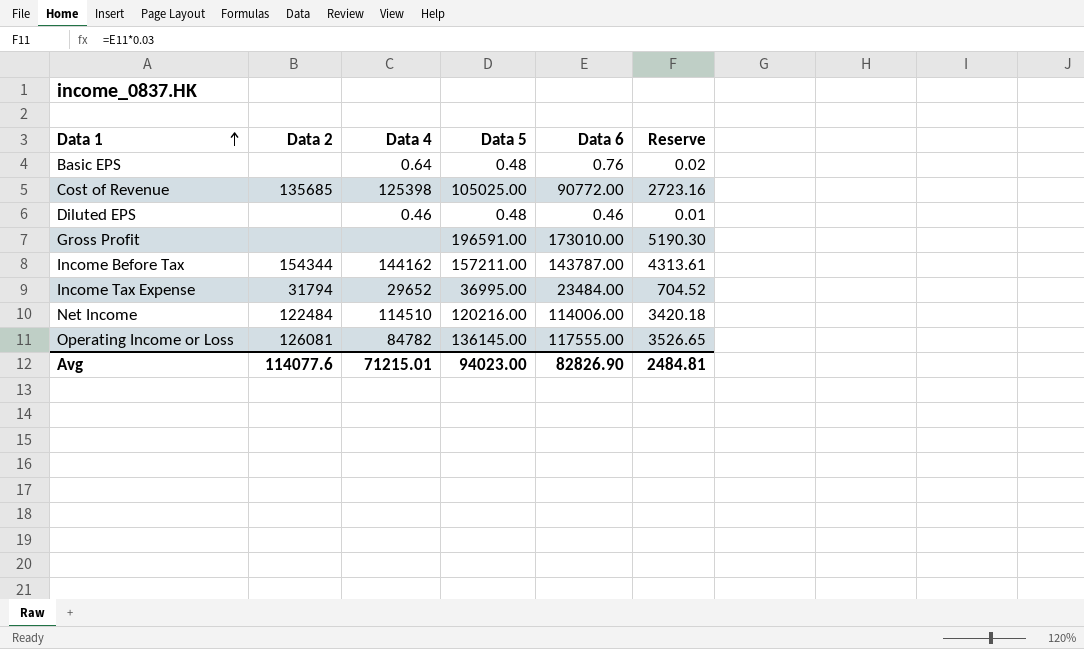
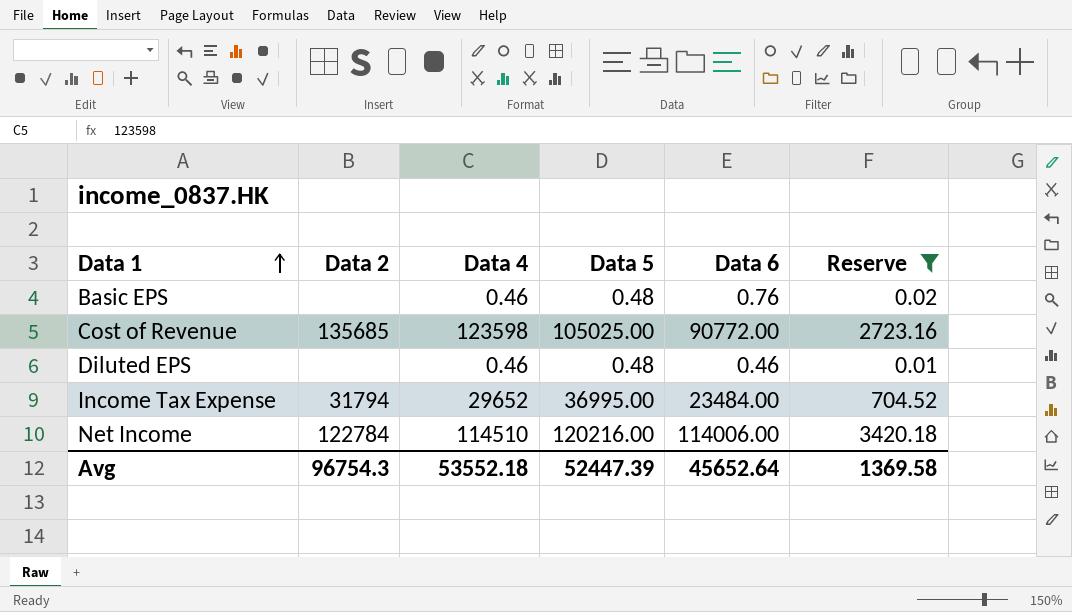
filter: none -> Reserve <= 3420.18
Basic EPS | Data 4: 0.64 -> 0.46
Cost of Revenue | Data 4: 125398 -> 123598
Net Income | Data 2: 122484 -> 122784
Avg | Data 2: 114077.6 -> 96754.3
Avg | Data 4: 71215.01 -> 53552.18
Avg | Data 5: 94023.00 -> 52447.39
Avg | Data 6: 82826.90 -> 45652.64
Avg | Reserve: 2484.81 -> 1369.58

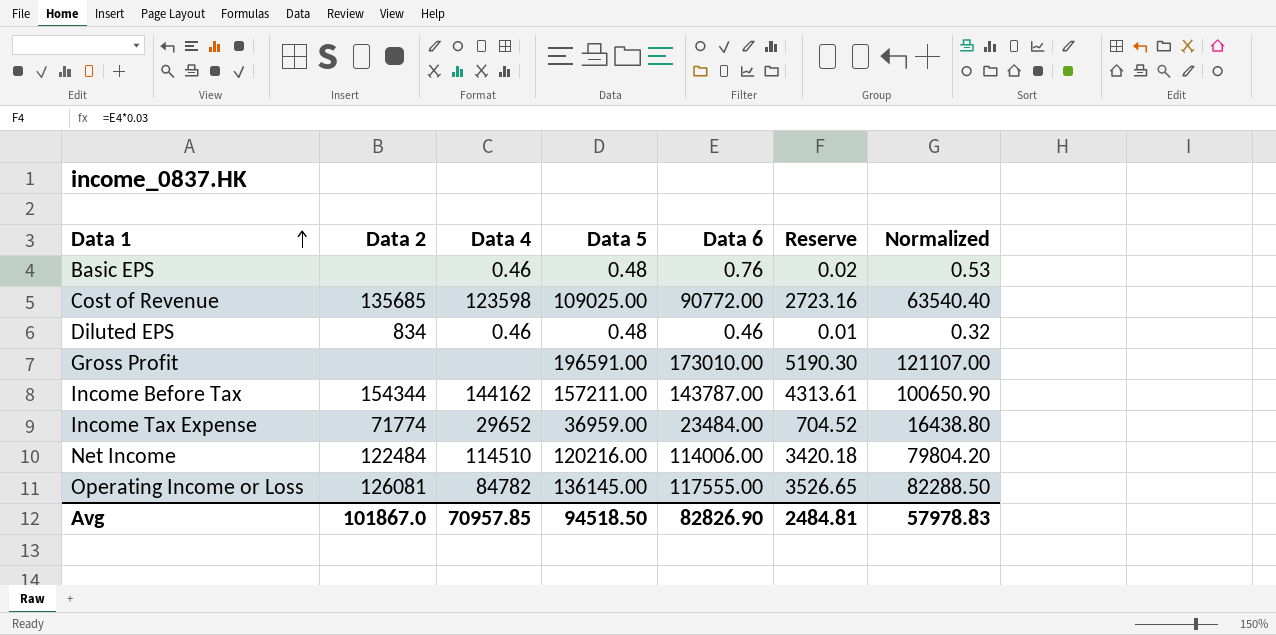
filter: Reserve <= 3420.18 -> none
column Normalized | formula: none -> [Data 6] * 0.7
Cost of Revenue | Data 5: 105025.00 -> 109025.00
Diluted EPS | Data 2: none -> 834
Income Tax Expense | Data 2: 31794 -> 71774
Income Tax Expense | Data 5: 36995.00 -> 36959.00
Net Income | Data 2: 122784 -> 122484
Avg | Data 2: 96754.3 -> 101867.0
Avg | Data 4: 53552.18 -> 70957.85
Avg | Data 5: 52447.39 -> 94518.50
Avg | Data 6: 45652.64 -> 82826.90
Avg | Reserve: 1369.58 -> 2484.81

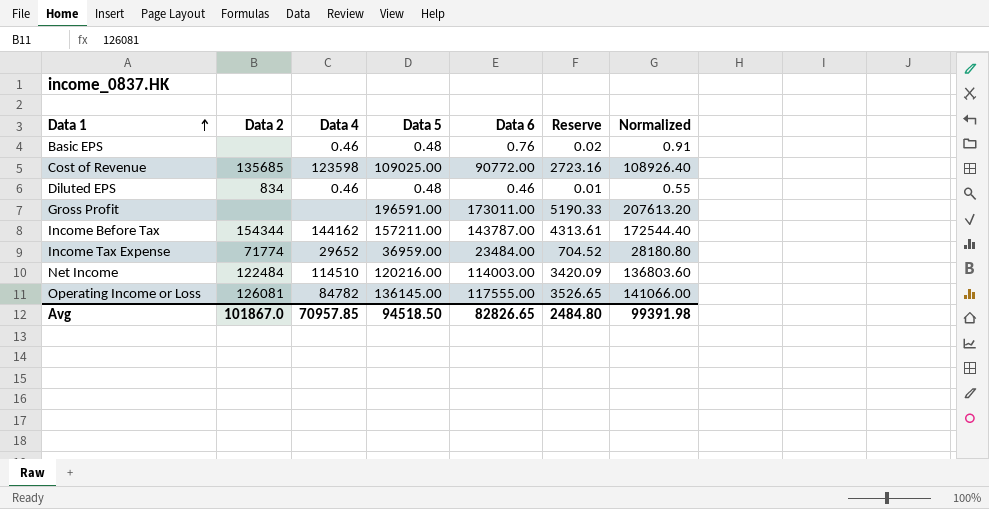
column Normalized | formula: [Data 6] * 0.7 -> [Data 6] * 1.2
Gross Profit | Data 6: 173010.00 -> 173011.00
Gross Profit | Reserve: 5190.30 -> 5190.33
Net Income | Data 6: 114006.00 -> 114003.00
Net Income | Reserve: 3420.18 -> 3420.09
Avg | Data 6: 82826.90 -> 82826.65
Avg | Reserve: 2484.81 -> 2484.80
Avg | Normalized: 57978.83 -> 99391.98

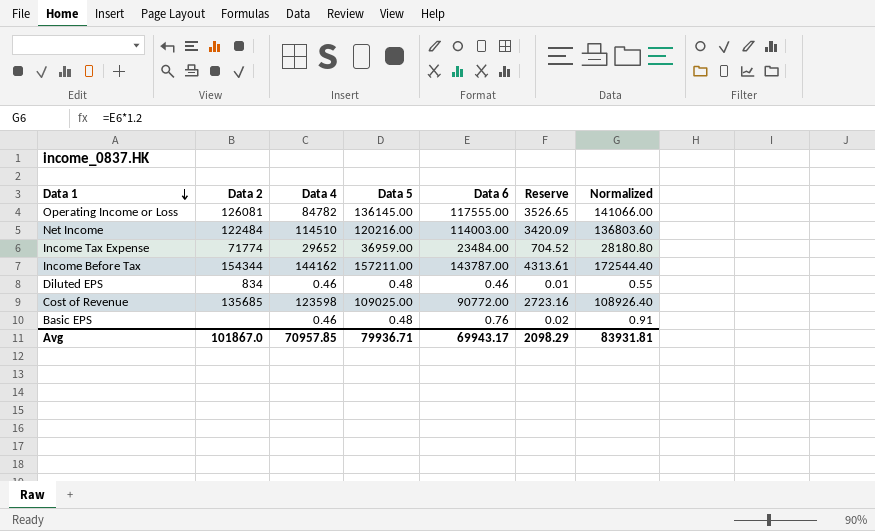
row order: Data 1 ascending -> Data 1 descending
row Gross Profit: none | none | 196591.00 | 173011.00 | 5190.33 | 207613.20 -> none
Avg | Data 5: 94518.50 -> 79936.71
Avg | Data 6: 82826.65 -> 69943.17
Avg | Reserve: 2484.80 -> 2098.29
Avg | Normalized: 99391.98 -> 83931.81

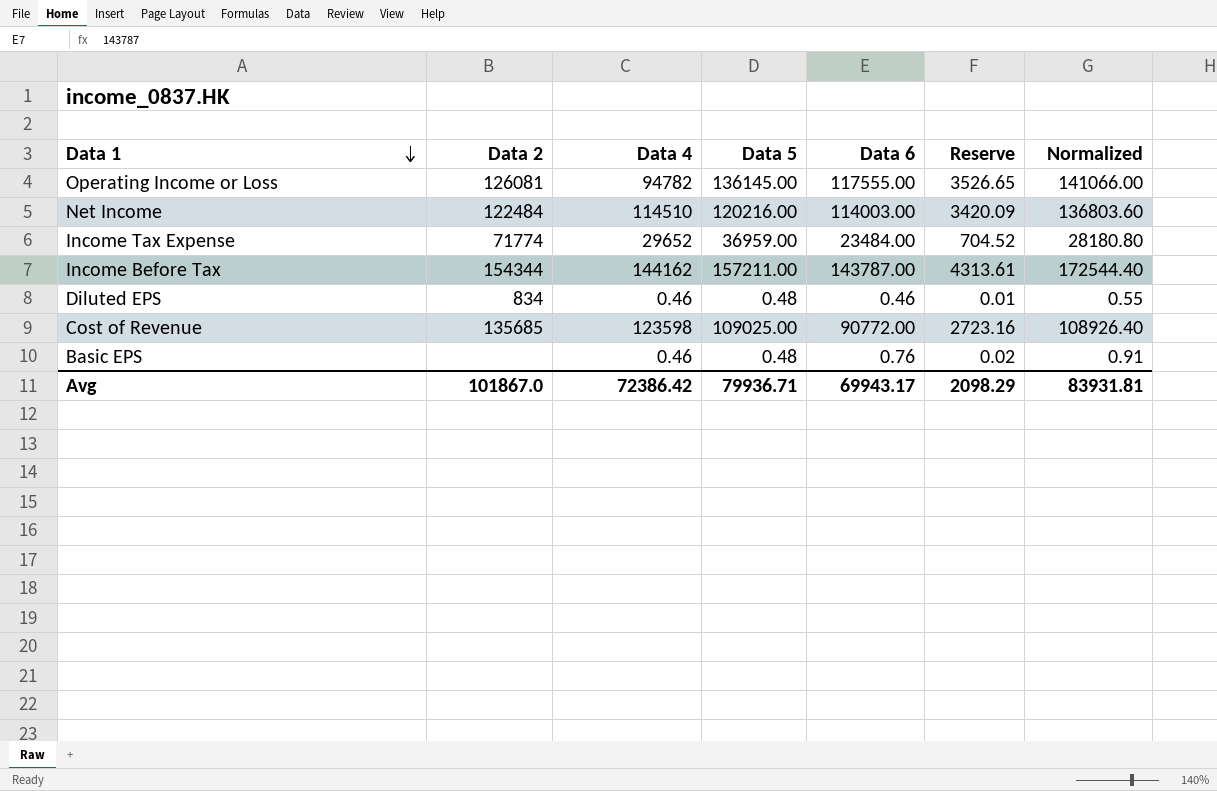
Operating Income or Loss | Data 4: 84782 -> 94782
Avg | Data 4: 70957.85 -> 72386.42

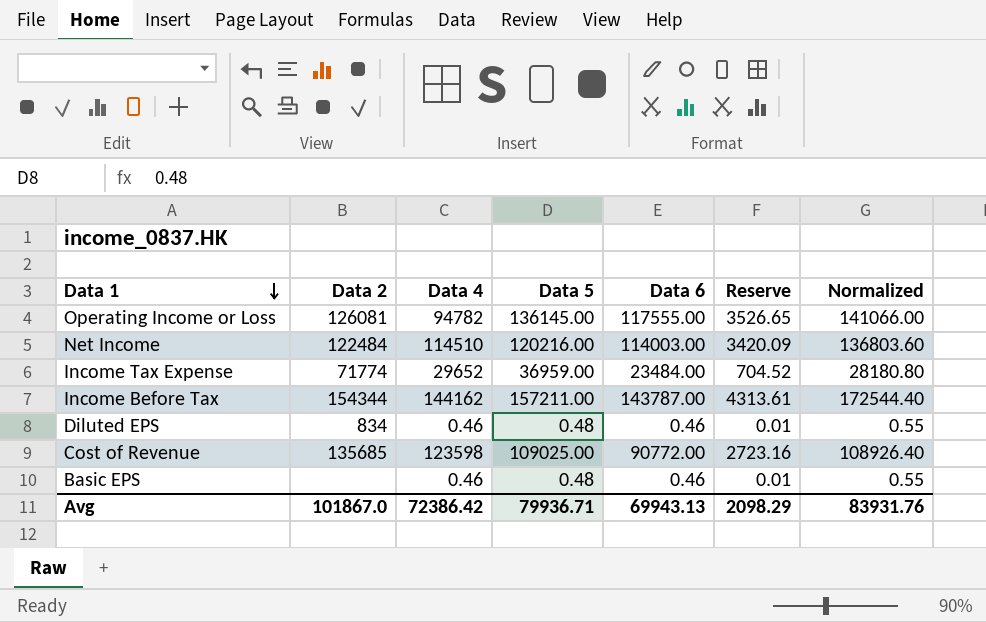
Basic EPS | Data 6: 0.76 -> 0.46
Basic EPS | Reserve: 0.02 -> 0.01
Basic EPS | Normalized: 0.91 -> 0.55
Avg | Data 6: 69943.17 -> 69943.13
Avg | Normalized: 83931.81 -> 83931.76

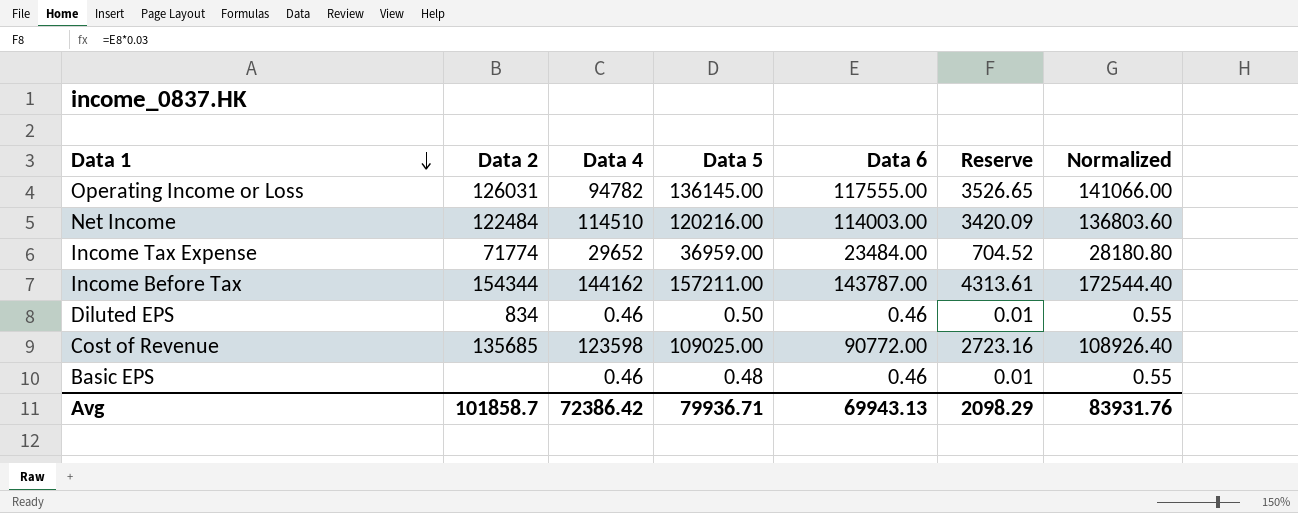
Operating Income or Loss | Data 2: 126081 -> 126031
Diluted EPS | Data 5: 0.48 -> 0.50
Avg | Data 2: 101867.0 -> 101858.7

